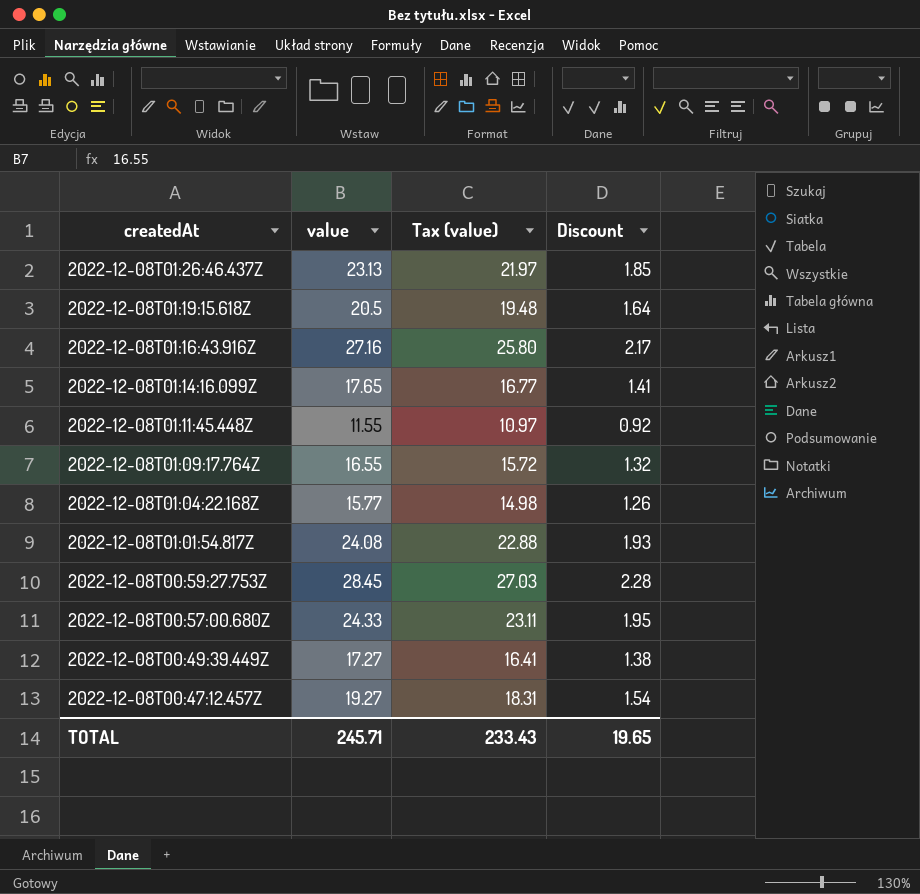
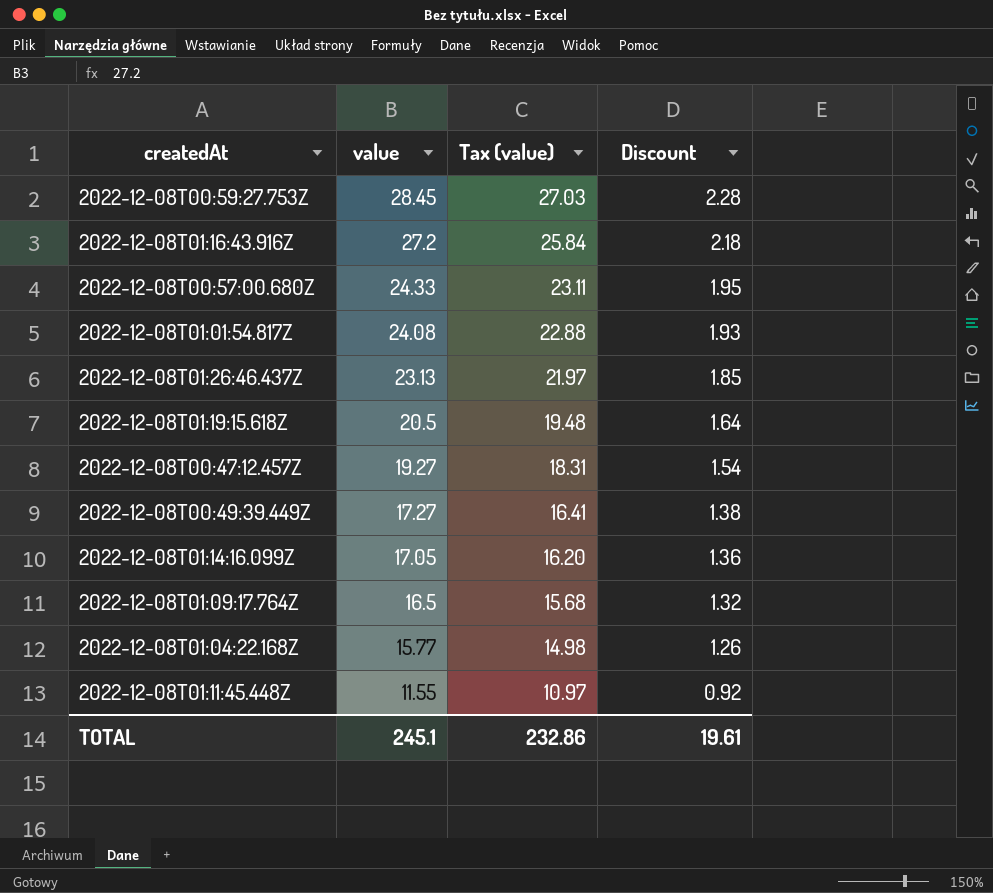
row order: createdAt descending -> value descending
2022-12-08T01:16:43.916Z | value: 27.16 -> 27.2
2022-12-08T01:16:43.916Z | Tax (value): 25.80 -> 25.84
2022-12-08T01:16:43.916Z | Discount: 2.17 -> 2.18
2022-12-08T01:14:16.099Z | value: 17.65 -> 17.05
2022-12-08T01:14:16.099Z | Tax (value): 16.77 -> 16.20
2022-12-08T01:14:16.099Z | Discount: 1.41 -> 1.36
2022-12-08T01:09:17.764Z | value: 16.55 -> 16.5
2022-12-08T01:09:17.764Z | Tax (value): 15.72 -> 15.68
TOTAL | value: 245.71 -> 245.1
TOTAL | Tax (value): 233.43 -> 232.86
TOTAL | Discount: 19.65 -> 19.61

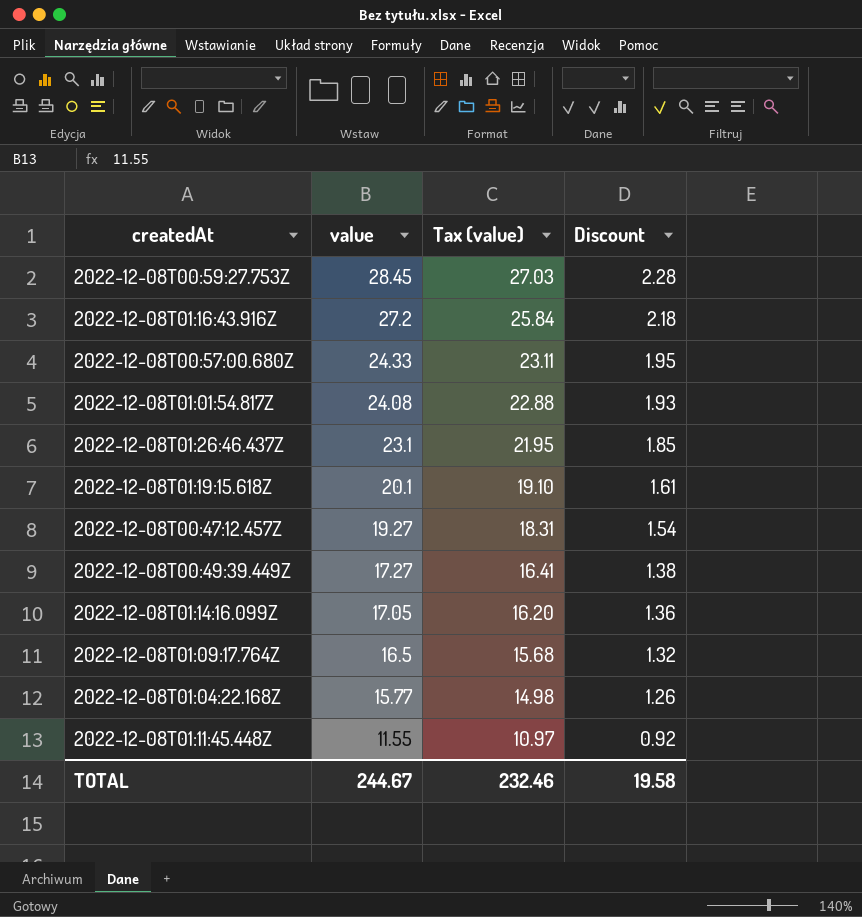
2022-12-08T01:26:46.437Z | value: 23.13 -> 23.1
2022-12-08T01:26:46.437Z | Tax (value): 21.97 -> 21.95
2022-12-08T01:19:15.618Z | value: 20.5 -> 20.1
2022-12-08T01:19:15.618Z | Tax (value): 19.48 -> 19.10
2022-12-08T01:19:15.618Z | Discount: 1.64 -> 1.61
TOTAL | value: 245.1 -> 244.67
TOTAL | Tax (value): 232.86 -> 232.46
TOTAL | Discount: 19.61 -> 19.58

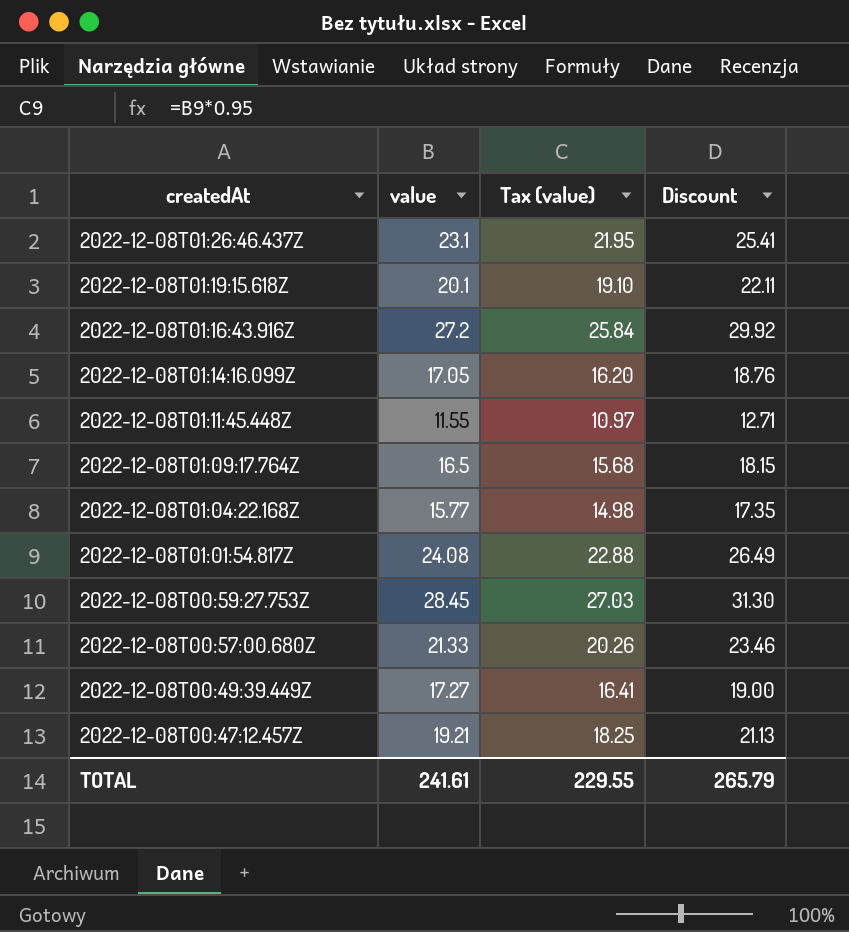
row order: value descending -> createdAt descending
column Discount | formula: [value] * 0.08 -> [value] * 1.1
2022-12-08T00:57:00.680Z | value: 24.33 -> 21.33
2022-12-08T00:57:00.680Z | Tax (value): 23.11 -> 20.26
2022-12-08T00:47:12.457Z | value: 19.27 -> 19.21
2022-12-08T00:47:12.457Z | Tax (value): 18.31 -> 18.25
TOTAL | value: 244.67 -> 241.61
TOTAL | Tax (value): 232.46 -> 229.55
TOTAL | Discount: 19.58 -> 265.79

